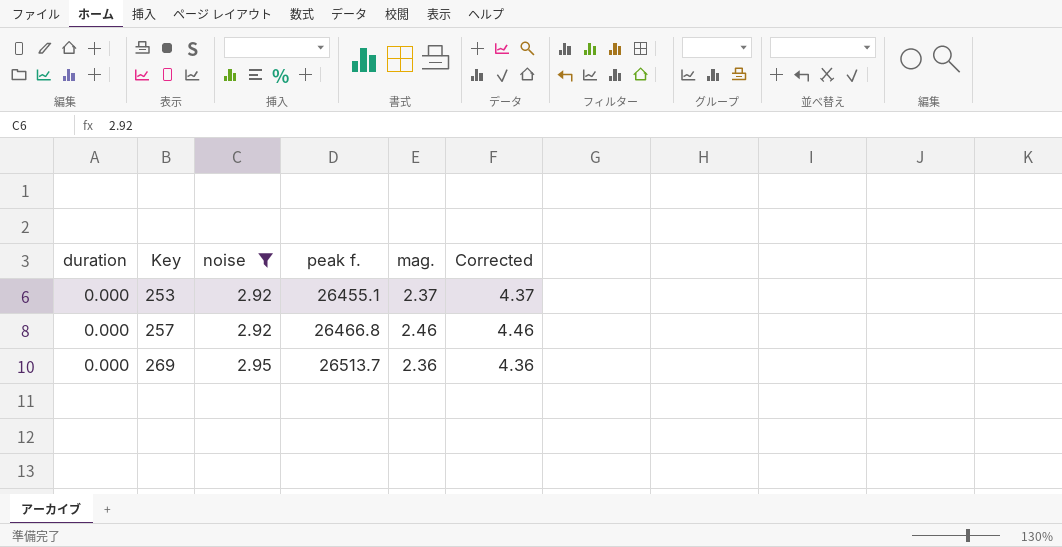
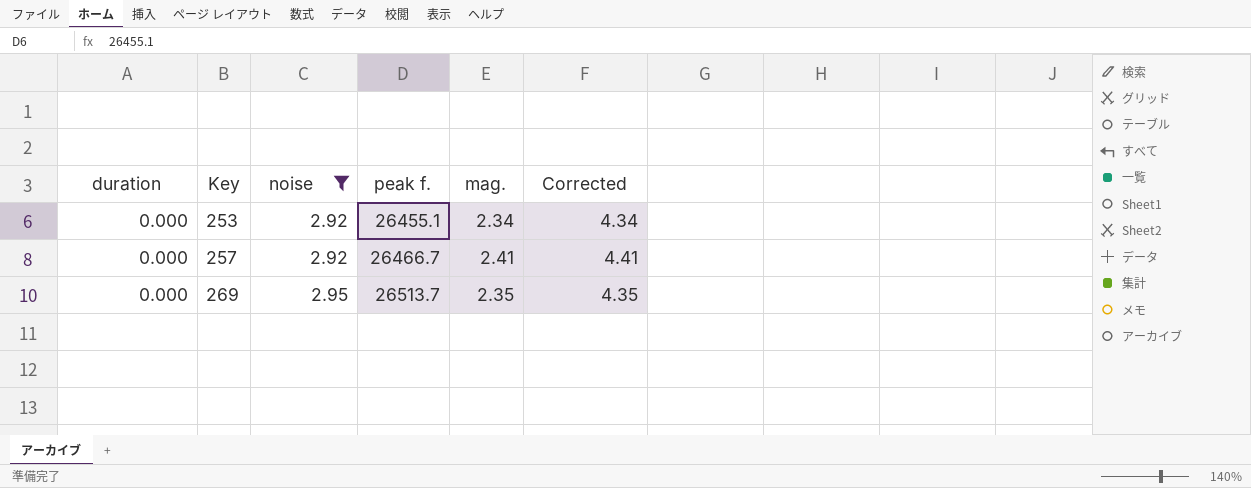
253 | mag.: 2.37 -> 2.34
253 | Corrected: 4.37 -> 4.34
257 | peak f.: 26466.8 -> 26466.7
257 | mag.: 2.46 -> 2.41
257 | Corrected: 4.46 -> 4.41
269 | mag.: 2.36 -> 2.35
269 | Corrected: 4.36 -> 4.35

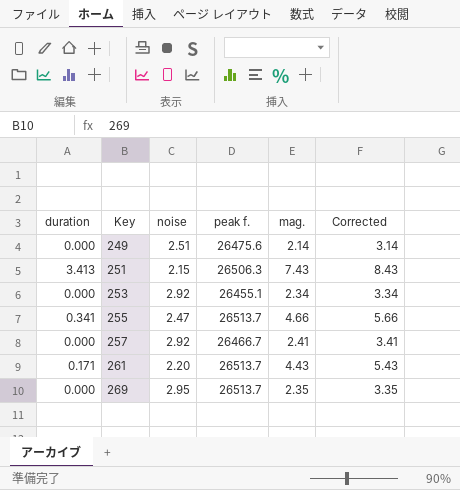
filter: noise >= 2.92 -> none
column Corrected | formula: [mag.] + 2 -> [mag.] + 1

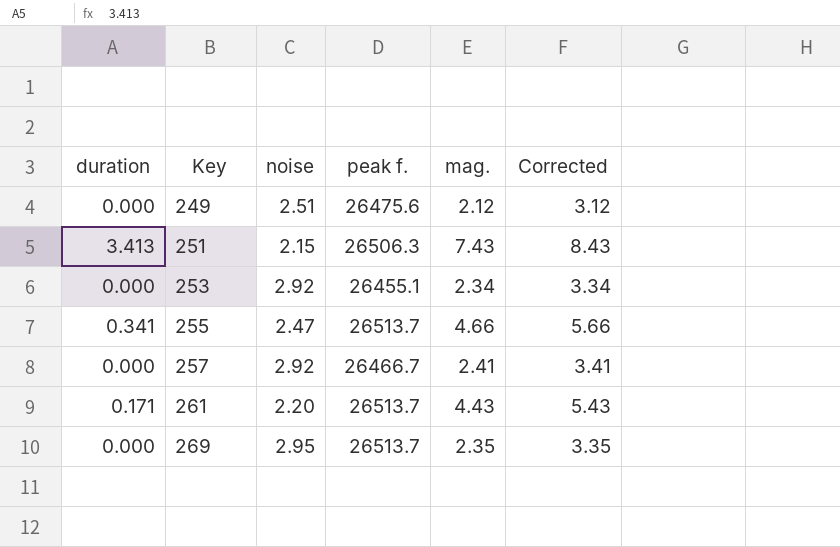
249 | mag.: 2.14 -> 2.12
249 | Corrected: 3.14 -> 3.12

